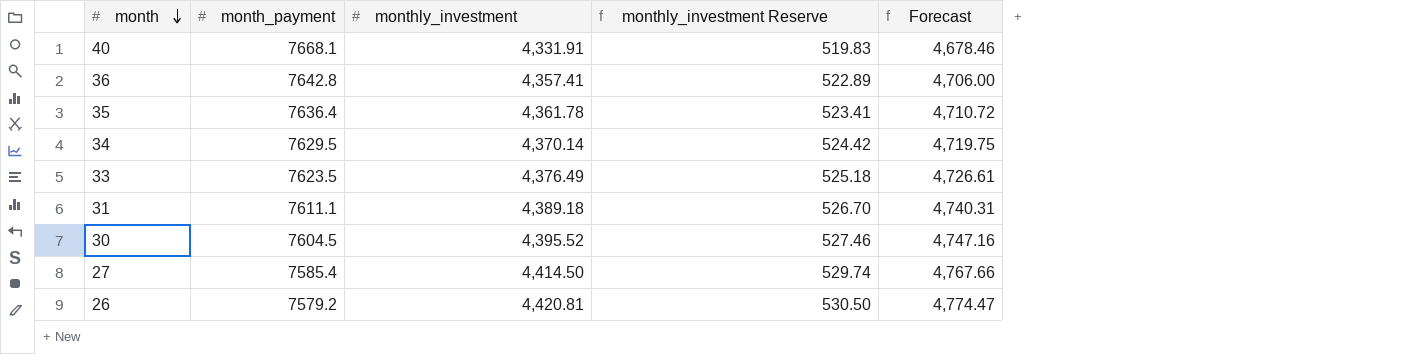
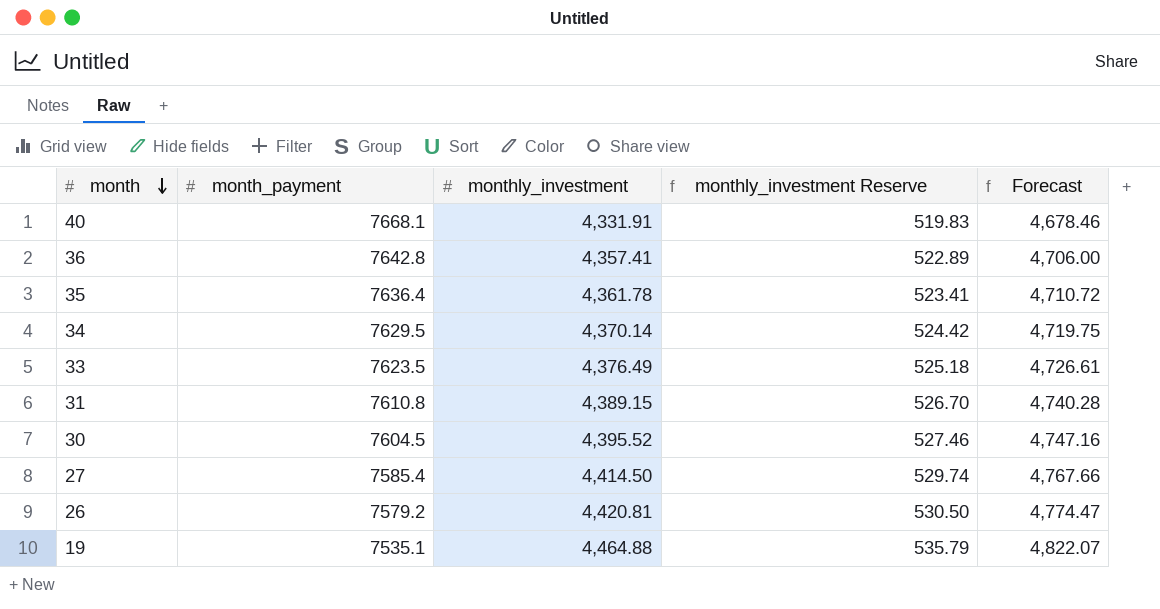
31 | month_payment: 7611.1 -> 7610.8
31 | monthly_investment: 4,389.18 -> 4,389.15
31 | Forecast: 4,740.31 -> 4,740.28
row 19: none -> 7535.1 | 4,464.88 | 535.79 | 4,822.07

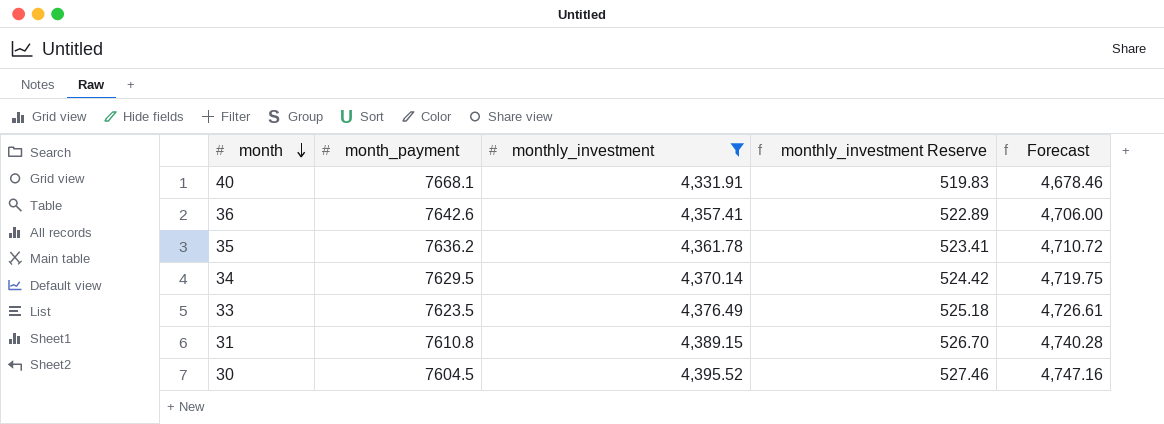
filter: none -> monthly_investment <= 4,395.52
36 | month_payment: 7642.8 -> 7642.6
35 | month_payment: 7636.4 -> 7636.2

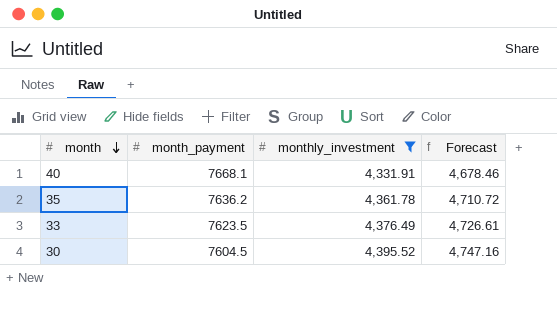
column monthly_investment Reserve | formula: [monthly_investment] * 0.12 -> none
row 36: 7642.6 | 4,357.41 | 522.89 | 4,706.00 -> none
row 34: 7629.5 | 4,370.14 | 524.42 | 4,719.75 -> none
row 31: 7610.8 | 4,389.15 | 526.70 | 4,740.28 -> none

